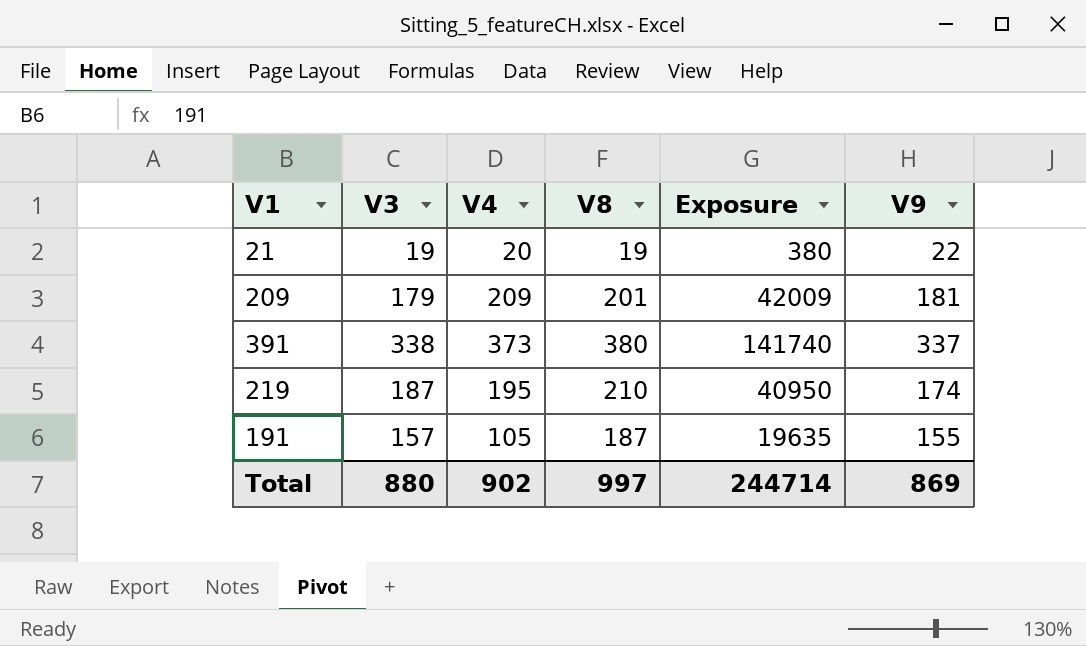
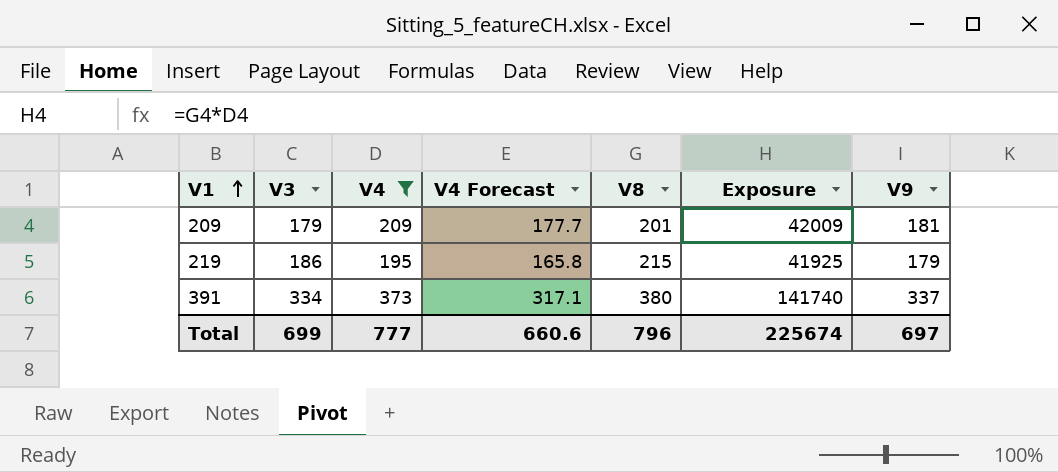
filter: none -> V4 >= 195
row order: none -> V1 ascending
column V4 Forecast | formula: none -> [V4] * 0.85
219 | V3: 187 -> 186
219 | V8: 210 -> 215
219 | Exposure: 40950 -> 41925
219 | V9: 174 -> 179
391 | V3: 338 -> 334
Total | V3: 880 -> 699
Total | V4: 902 -> 777
Total | V8: 997 -> 796
Total | Exposure: 244714 -> 225674
Total | V9: 869 -> 697

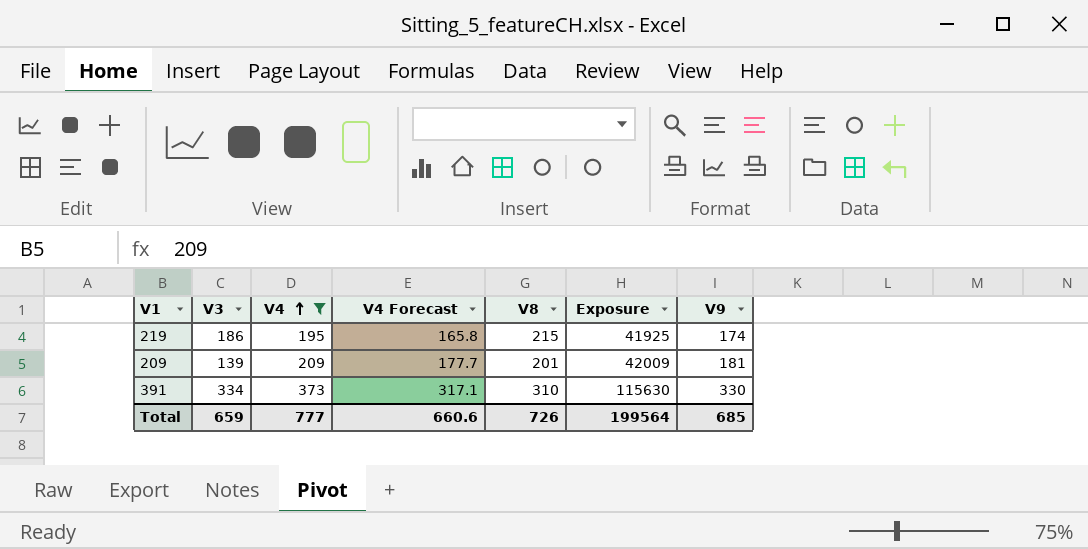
row order: V1 ascending -> V4 ascending
219 | V9: 179 -> 174
209 | V3: 179 -> 139
391 | V8: 380 -> 310
391 | Exposure: 141740 -> 115630
391 | V9: 337 -> 330
Total | V3: 699 -> 659
Total | V8: 796 -> 726
Total | Exposure: 225674 -> 199564
Total | V9: 697 -> 685

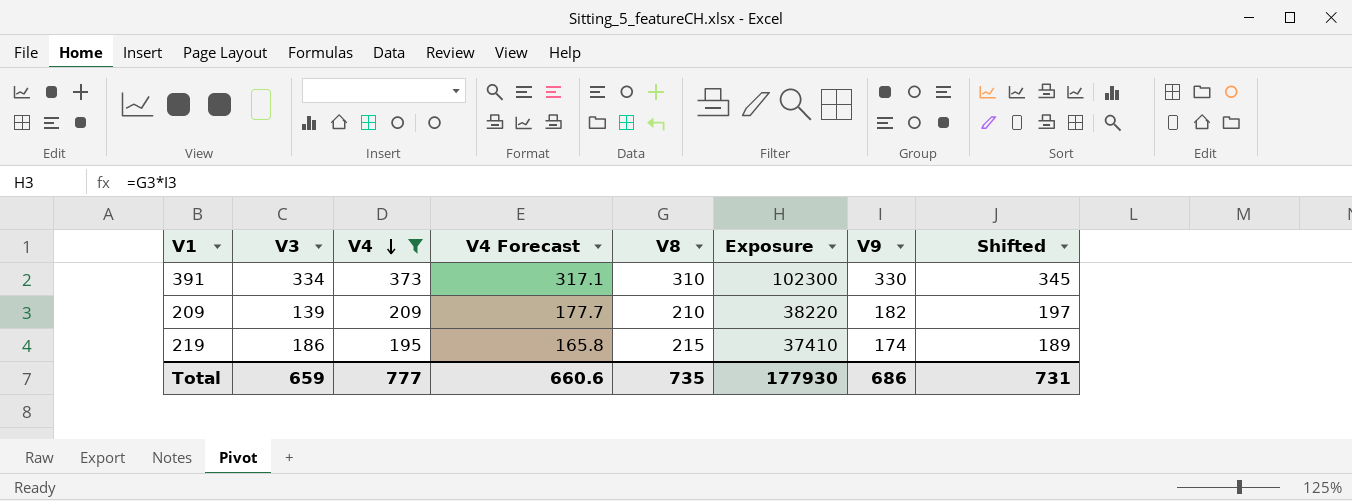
row order: V4 ascending -> V4 descending
column Exposure | formula: [V4] * [V8] -> [V8] * [V9]
column Shifted | formula: none -> [V9] + 15
209 | V8: 201 -> 210
209 | V9: 181 -> 182
Total | V8: 726 -> 735
Total | Exposure: 199564 -> 177930
Total | V9: 685 -> 686

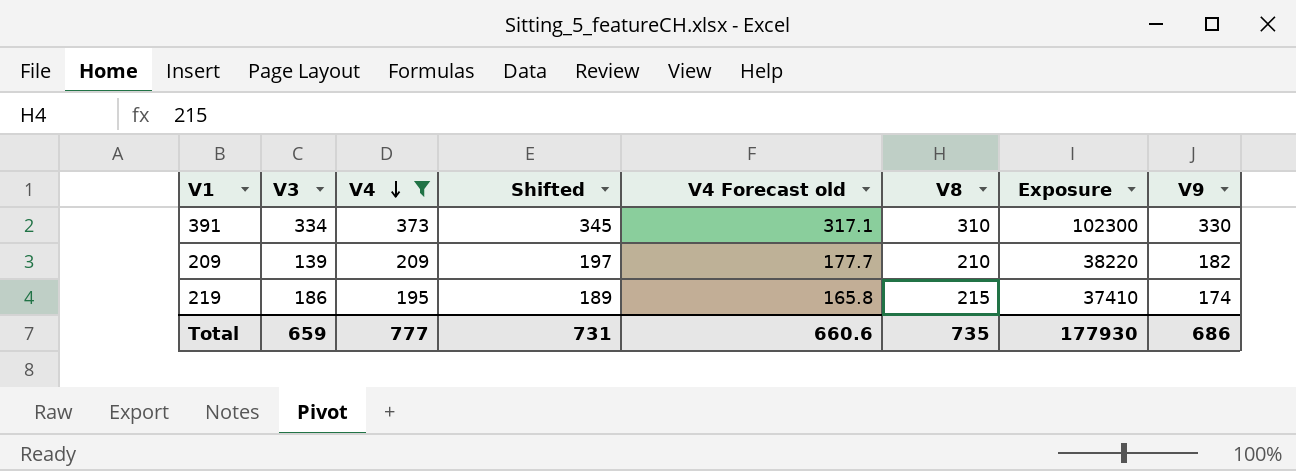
column Shifted | position: 8 -> 4
column name: V4 Forecast -> V4 Forecast old

